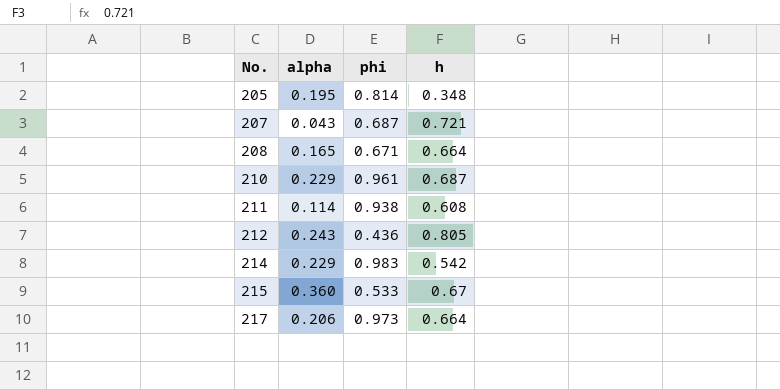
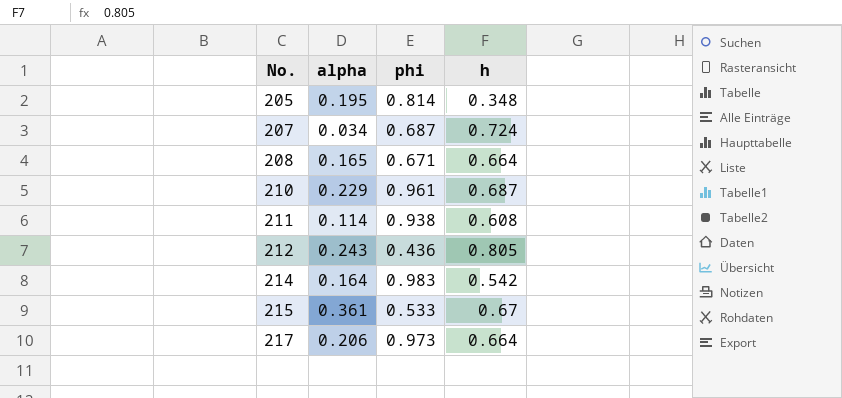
207 | alpha: 0.043 -> 0.034
207 | h: 0.721 -> 0.724
214 | alpha: 0.229 -> 0.164
215 | alpha: 0.360 -> 0.361

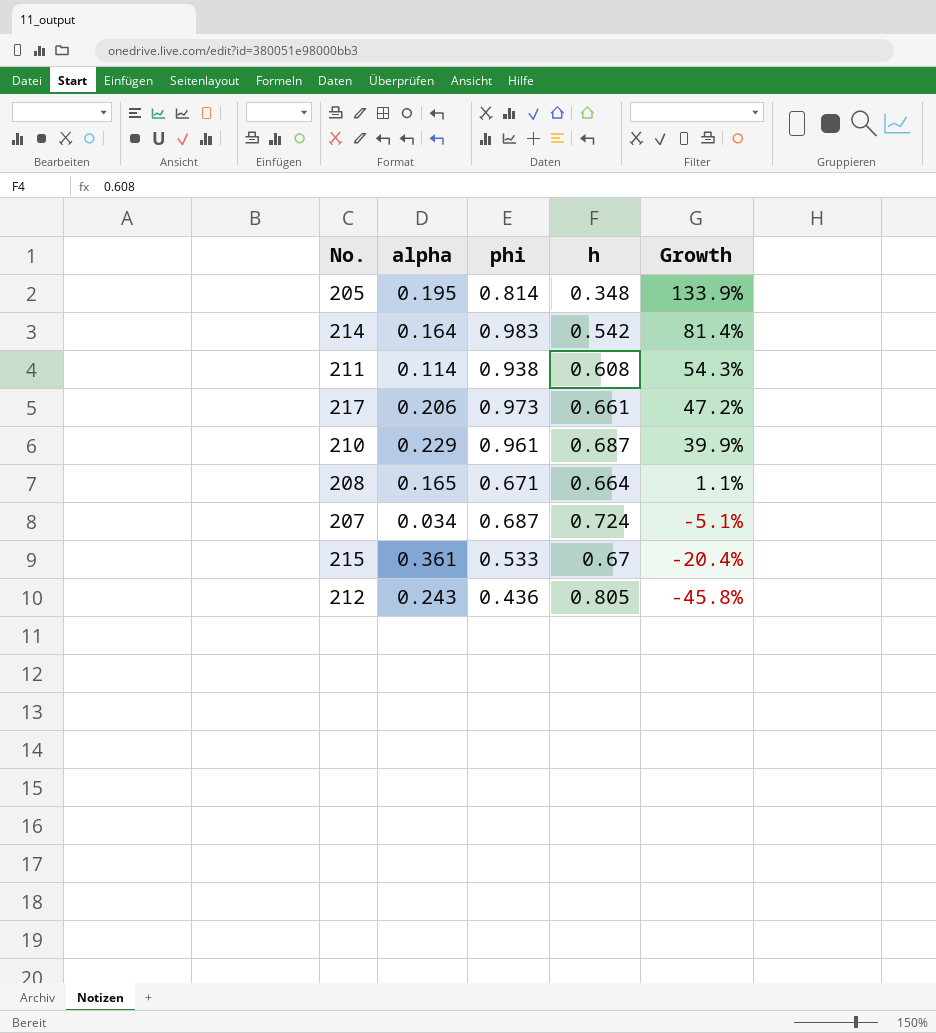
row order: No. ascending -> Growth descending
column Growth | formula: none -> ([phi] - [h]) / [h]
217 | h: 0.664 -> 0.661

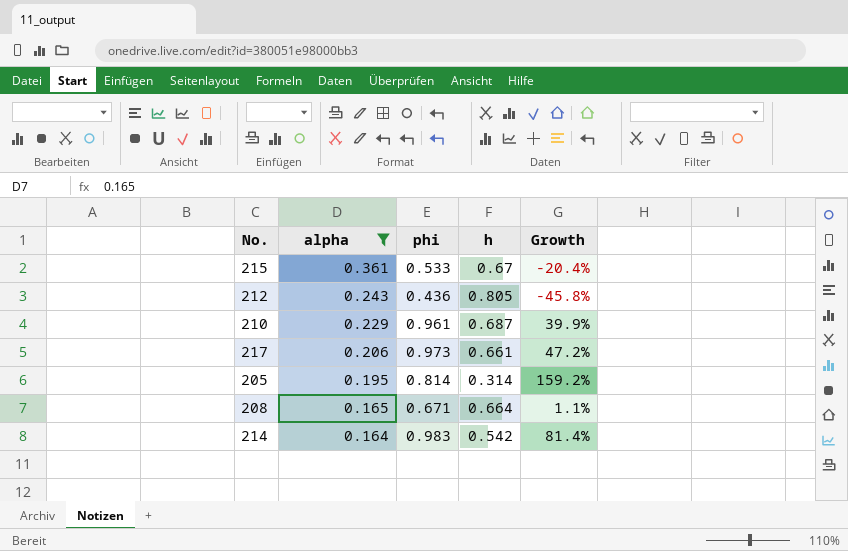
filter: none -> alpha >= 0.164
row order: Growth descending -> alpha descending
205 | h: 0.348 -> 0.314
205 | Growth: 133.9% -> 159.2%

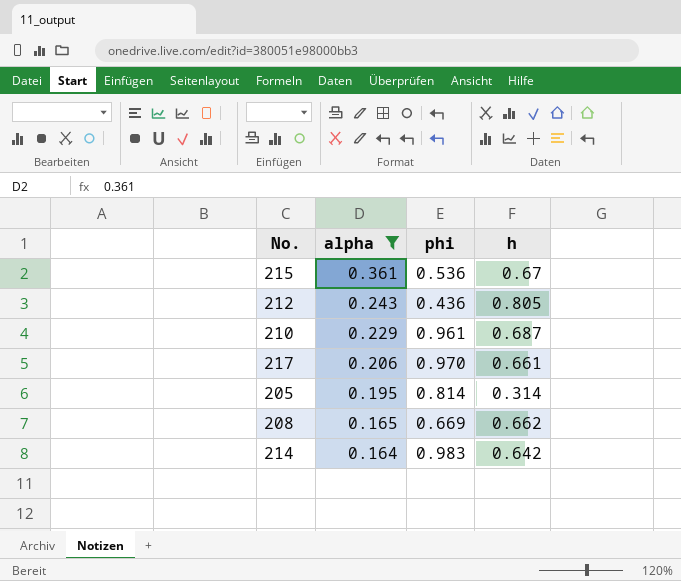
column Growth | formula: ([phi] - [h]) / [h] -> none
215 | phi: 0.533 -> 0.536
217 | phi: 0.973 -> 0.970
208 | phi: 0.671 -> 0.669
208 | h: 0.664 -> 0.662
214 | h: 0.542 -> 0.642

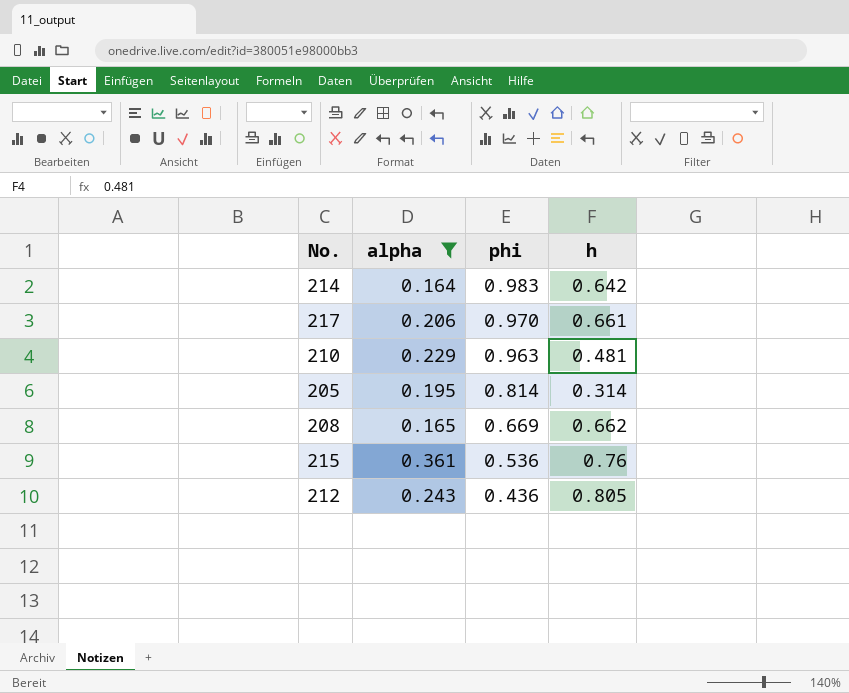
row order: alpha descending -> phi descending
210 | phi: 0.961 -> 0.963
210 | h: 0.687 -> 0.481
215 | h: 0.67 -> 0.76

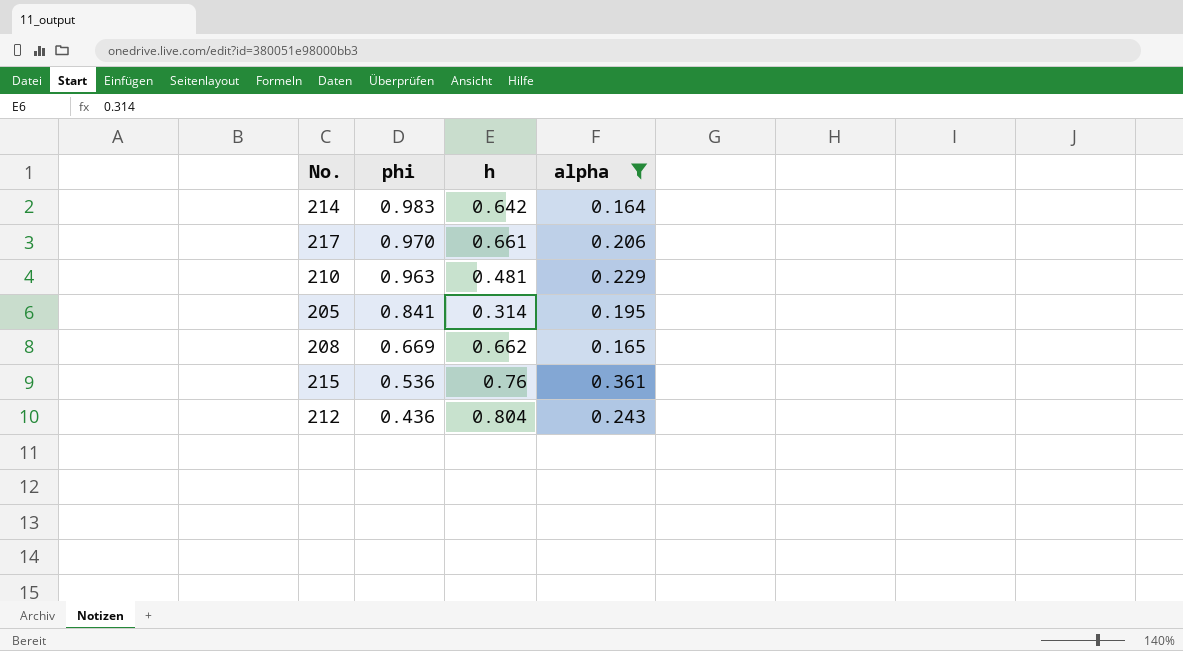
column alpha | position: 2 -> 4
205 | phi: 0.814 -> 0.841
212 | h: 0.805 -> 0.804

